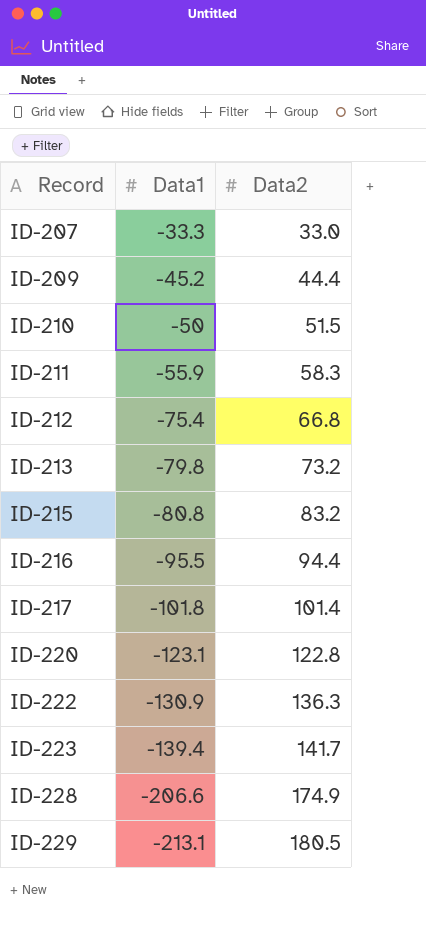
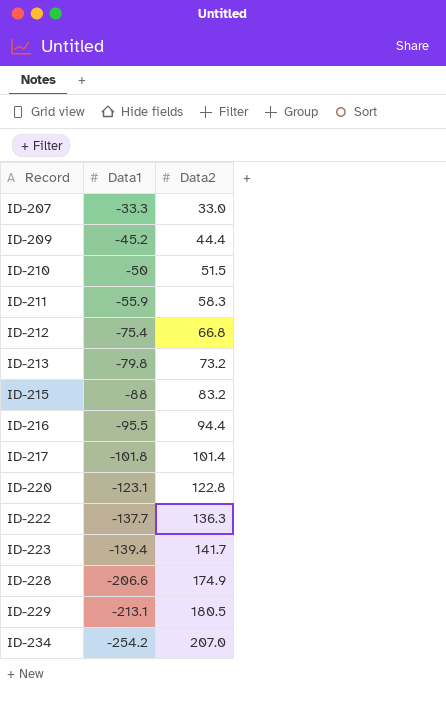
ID-215 | Data1: -80.8 -> -88
ID-222 | Data1: -130.9 -> -137.7
row ID-234: none -> -254.2 | 207.0

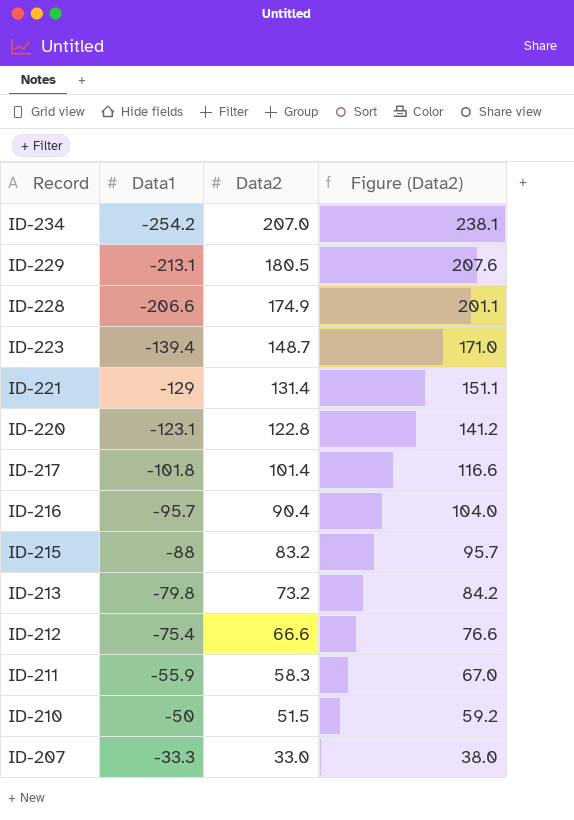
row order: Record ascending -> Record descending
column Figure (Data2) | formula: none -> [Data2] * 1.15
row ID-209: -45.2 | 44.4 -> none
row ID-222: -137.7 | 136.3 -> none
ID-223 | Data2: 141.7 -> 148.7
row ID-221: none -> -129 | 131.4 | 151.1
ID-216 | Data1: -95.5 -> -95.7
ID-216 | Data2: 94.4 -> 90.4
ID-212 | Data2: 66.8 -> 66.6

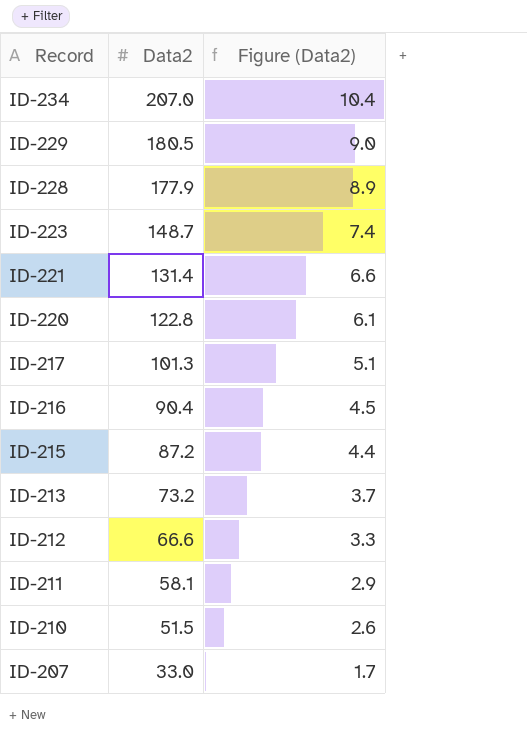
column Data1 | position: 2 -> none
column Figure (Data2) | formula: [Data2] * 1.15 -> [Data2] * 0.05
ID-228 | Data2: 174.9 -> 177.9
ID-217 | Data2: 101.4 -> 101.3
ID-215 | Data2: 83.2 -> 87.2
ID-211 | Data2: 58.3 -> 58.1

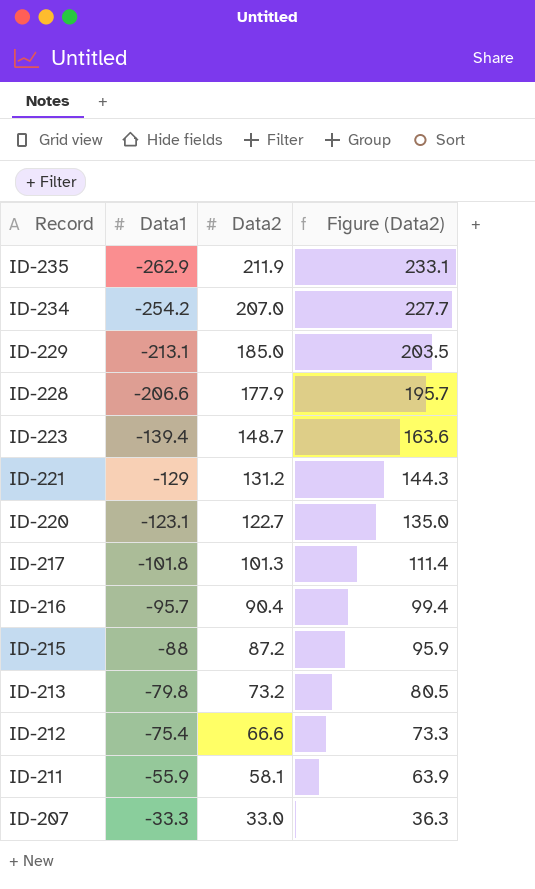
column Data1 | position: none -> 2
column Figure (Data2) | formula: [Data2] * 0.05 -> [Data2] * 1.1
row ID-210: 51.5 | 2.6 -> none
row ID-235: none -> -262.9 | 211.9 | 233.1
ID-229 | Data2: 180.5 -> 185.0
ID-221 | Data2: 131.4 -> 131.2
ID-220 | Data2: 122.8 -> 122.7

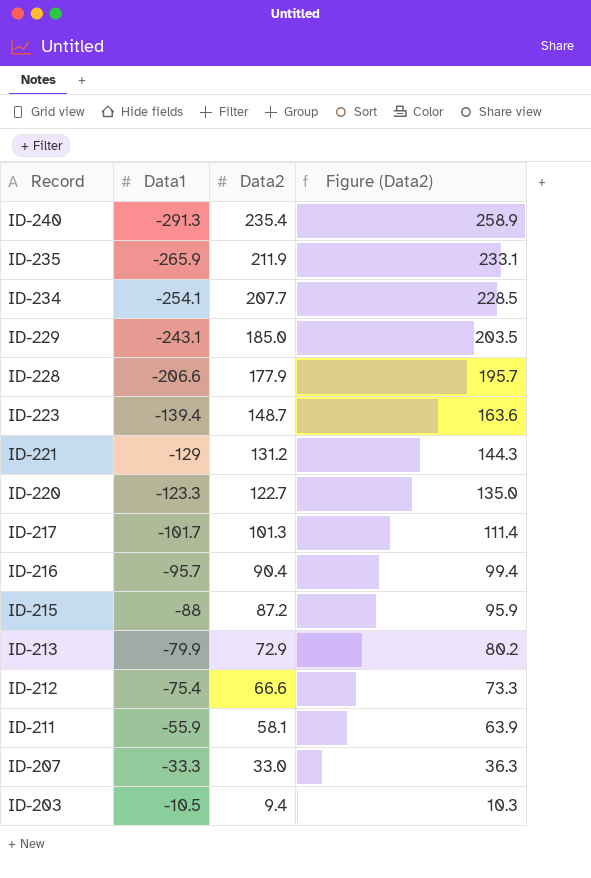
row ID-240: none -> -291.3 | 235.4 | 258.9
ID-235 | Data1: -262.9 -> -265.9
ID-234 | Data1: -254.2 -> -254.1
ID-234 | Data2: 207.0 -> 207.7
ID-234 | Figure (Data2): 227.7 -> 228.5
ID-229 | Data1: -213.1 -> -243.1
ID-220 | Data1: -123.1 -> -123.3
ID-217 | Data1: -101.8 -> -101.7
ID-213 | Data1: -79.8 -> -79.9
ID-213 | Data2: 73.2 -> 72.9
ID-213 | Figure (Data2): 80.5 -> 80.2
row ID-203: none -> -10.5 | 9.4 | 10.3

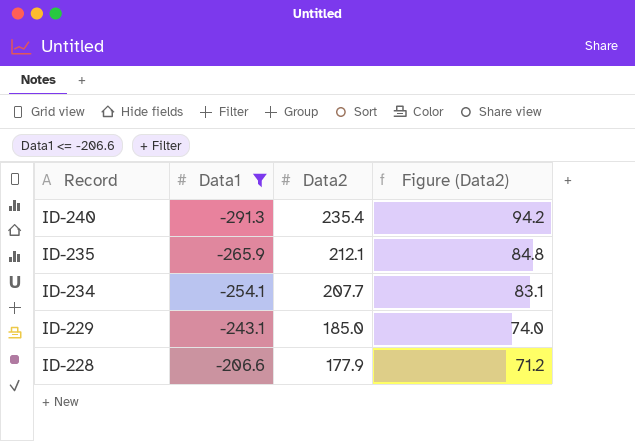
filter: none -> Data1 <= -206.6
column Figure (Data2) | formula: [Data2] * 1.1 -> [Data2] * 0.4
ID-235 | Data2: 211.9 -> 212.1

